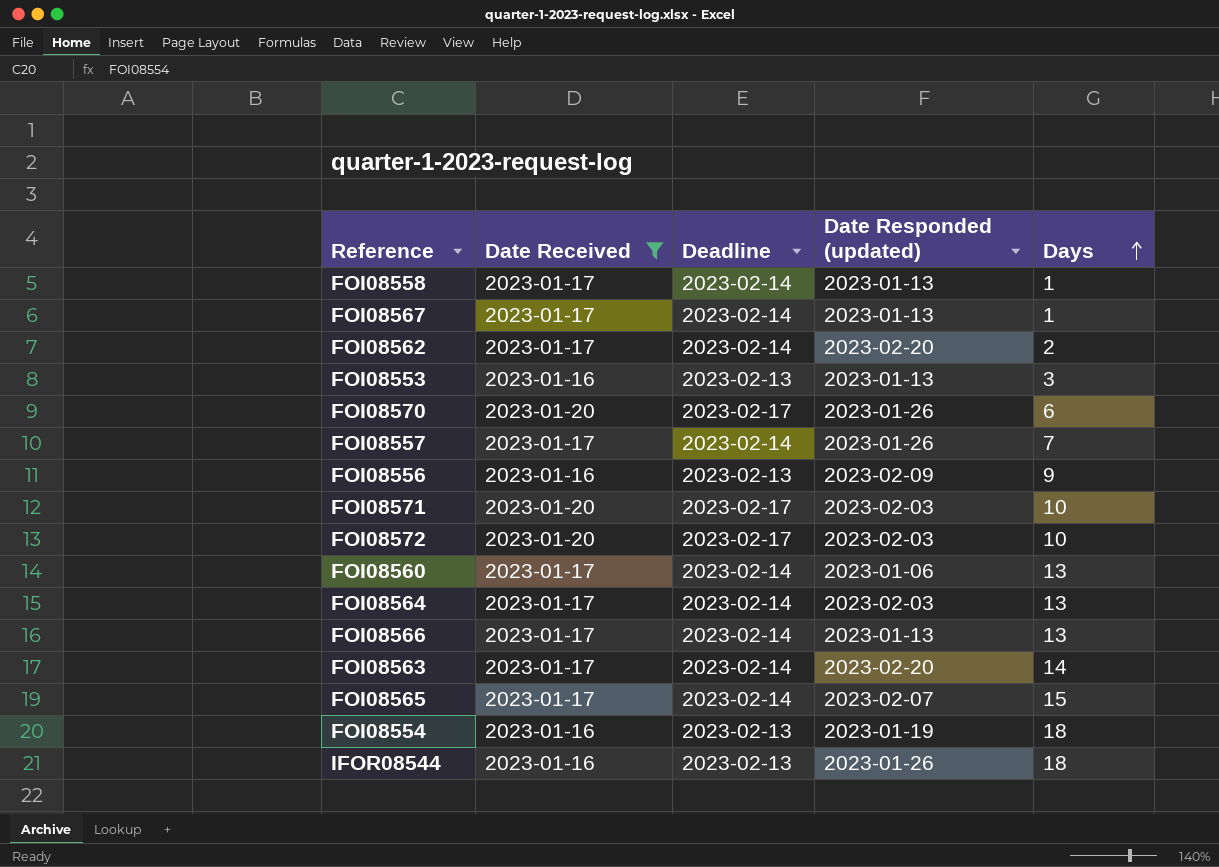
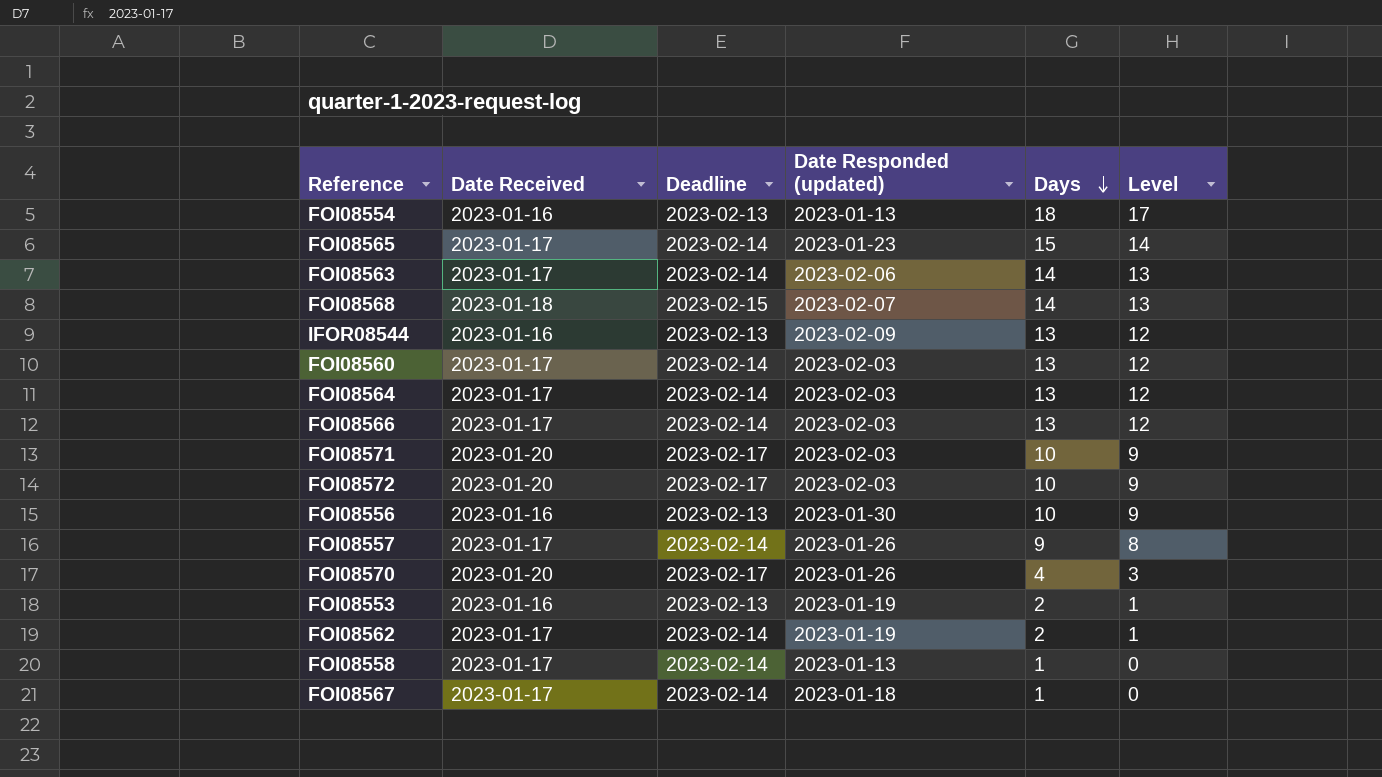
filter: Date Received != 2023-01-18 -> none
row order: Days ascending -> Days descending
column Level | formula: none -> [Days] - 1
FOI08554 | Date Responded (updated): 2023-01-19 -> 2023-01-13
FOI08565 | Date Responded (updated): 2023-02-07 -> 2023-01-23
FOI08563 | Date Responded (updated): 2023-02-20 -> 2023-02-06
IFOR08544 | Date Responded (updated): 2023-01-26 -> 2023-02-09
IFOR08544 | Days: 18 -> 13
FOI08560 | Date Responded (updated): 2023-01-06 -> 2023-02-03
FOI08566 | Date Responded (updated): 2023-01-13 -> 2023-02-03
FOI08556 | Date Responded (updated): 2023-02-09 -> 2023-01-30
FOI08556 | Days: 9 -> 10
FOI08557 | Days: 7 -> 9
FOI08570 | Days: 6 -> 4
FOI08553 | Date Responded (updated): 2023-01-13 -> 2023-01-19
FOI08553 | Days: 3 -> 2
FOI08562 | Date Responded (updated): 2023-02-20 -> 2023-01-19
FOI08567 | Date Responded (updated): 2023-01-13 -> 2023-01-18

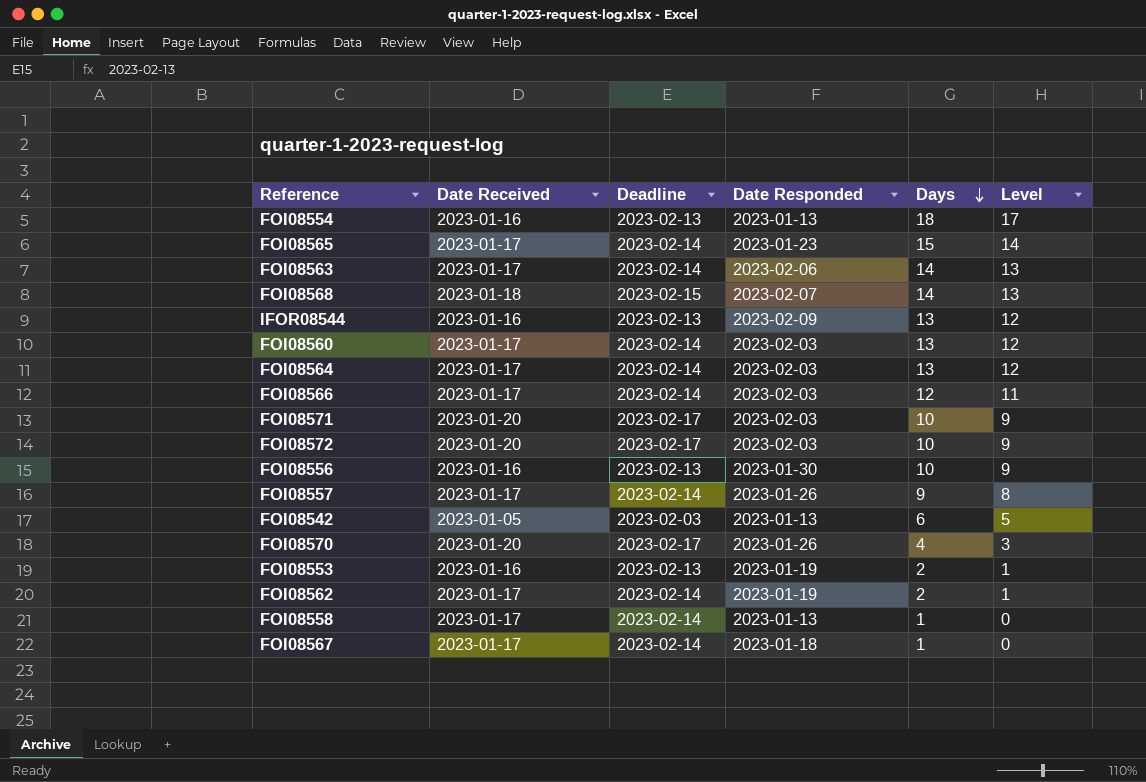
column name: Date Responded (updated) -> Date Responded
FOI08566 | Days: 13 -> 12
FOI08566 | Level: 12 -> 11
row FOI08542: none -> 2023-01-05 | 2023-02-03 | 2023-01-13 | 6 | 5

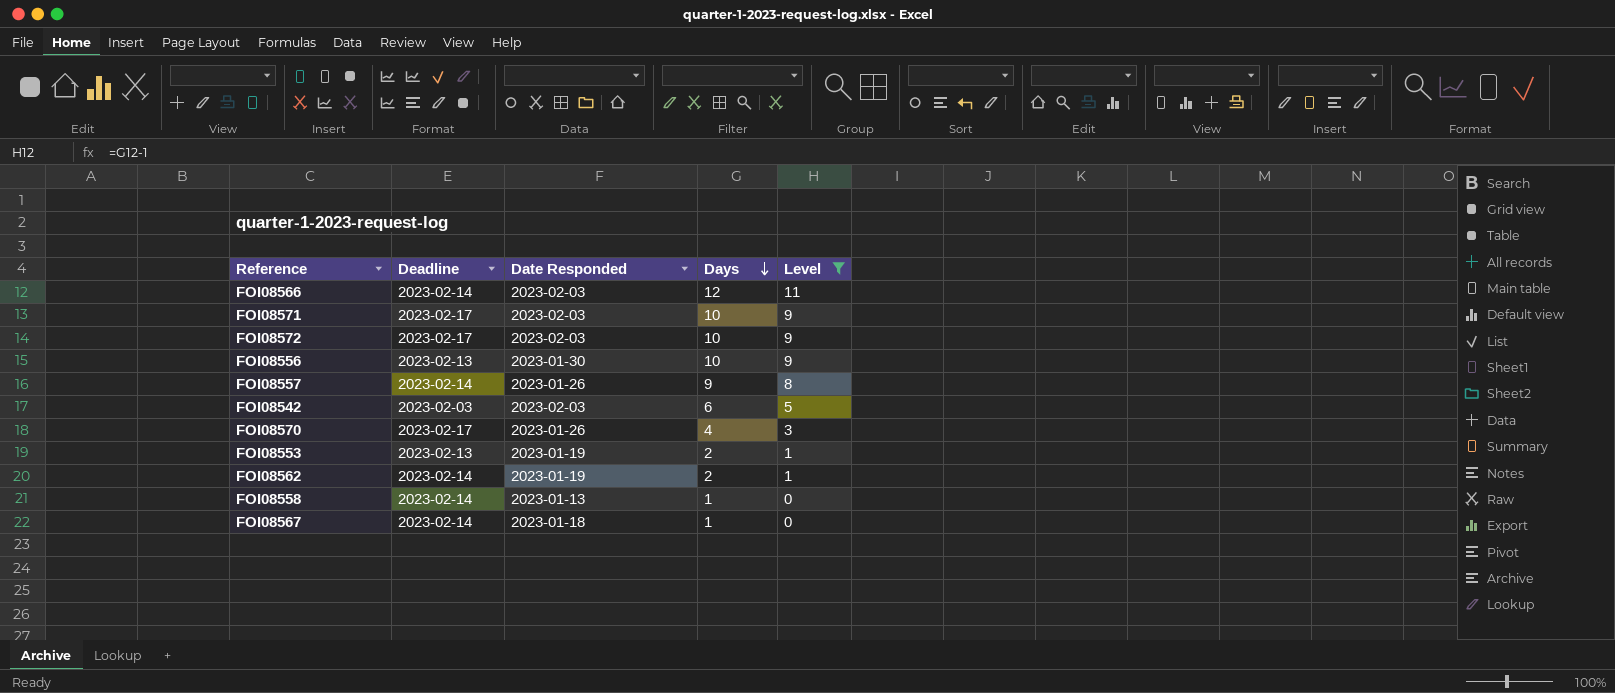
filter: none -> Level <= 11
column Date Received | position: 2 -> none
FOI08542 | Date Responded: 2023-01-13 -> 2023-02-03

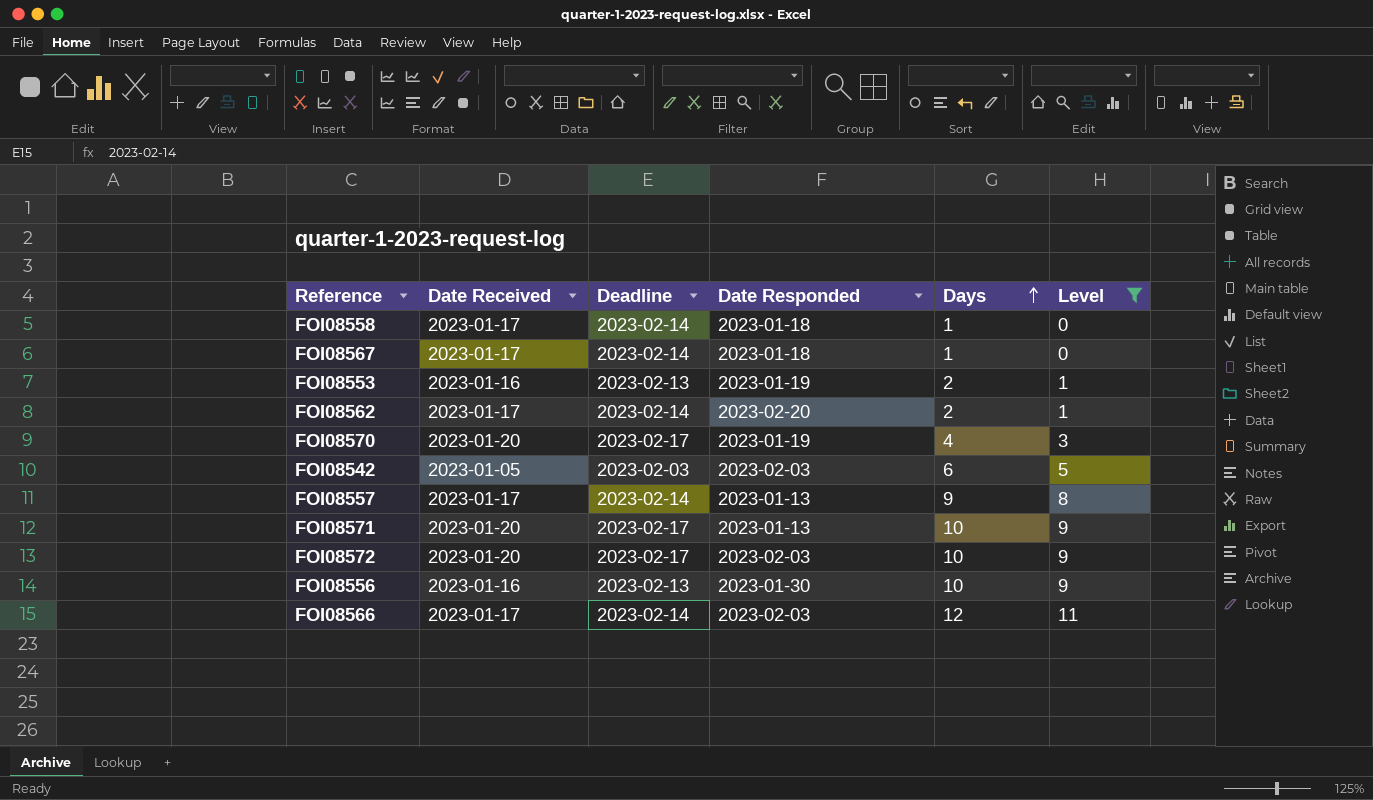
row order: Days descending -> Days ascending
column Date Received | position: none -> 2
FOI08558 | Date Responded: 2023-01-13 -> 2023-01-18
FOI08562 | Date Responded: 2023-01-19 -> 2023-02-20
FOI08570 | Date Responded: 2023-01-26 -> 2023-01-19
FOI08557 | Date Responded: 2023-01-26 -> 2023-01-13
FOI08571 | Date Responded: 2023-02-03 -> 2023-01-13

